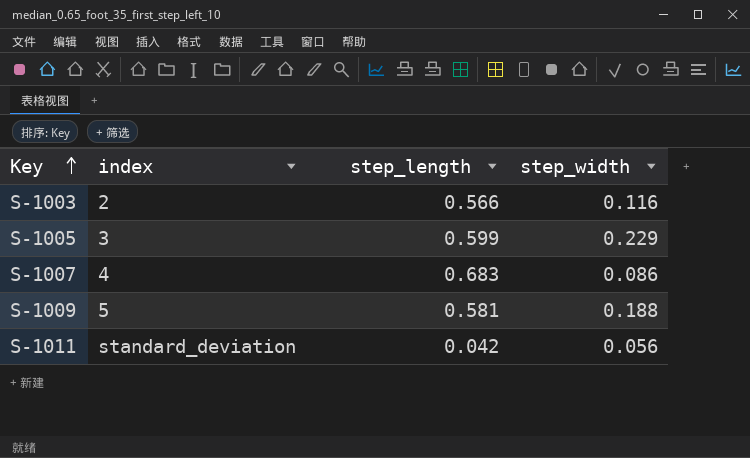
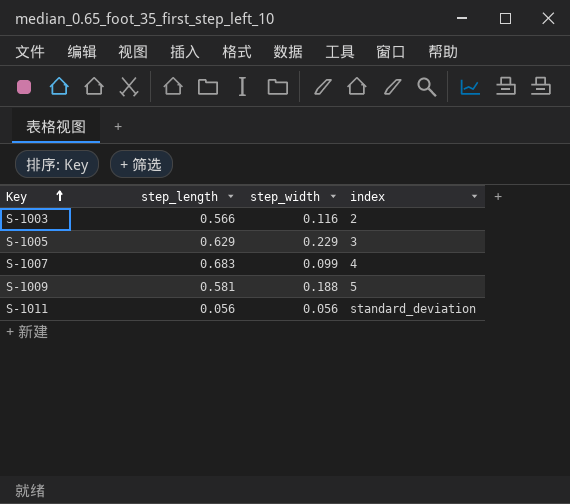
column index | position: 2 -> 4
S-1005 | step_length: 0.599 -> 0.629
S-1007 | step_width: 0.086 -> 0.099
S-1011 | step_length: 0.042 -> 0.056

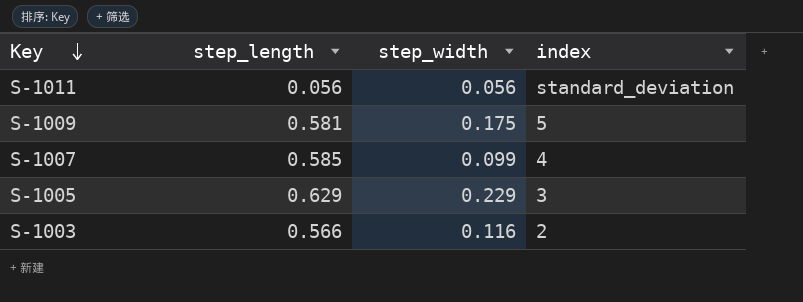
row order: Key ascending -> Key descending
S-1009 | step_width: 0.188 -> 0.175
S-1007 | step_length: 0.683 -> 0.585

